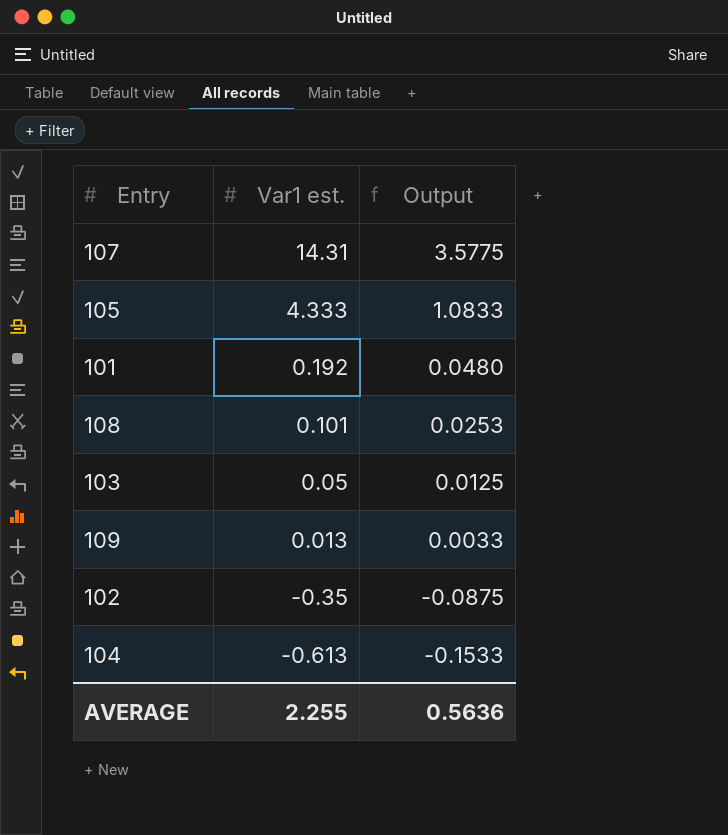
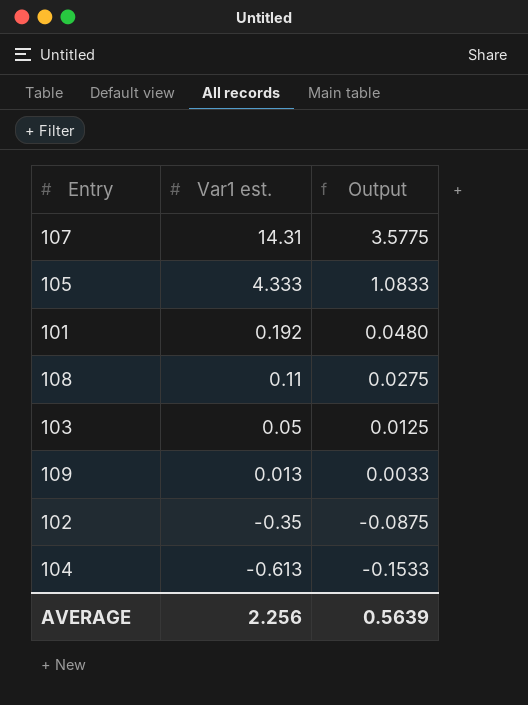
108 | Var1 est.: 0.101 -> 0.11
108 | Output: 0.0253 -> 0.0275
AVERAGE | Var1 est.: 2.255 -> 2.256
AVERAGE | Output: 0.5636 -> 0.5639

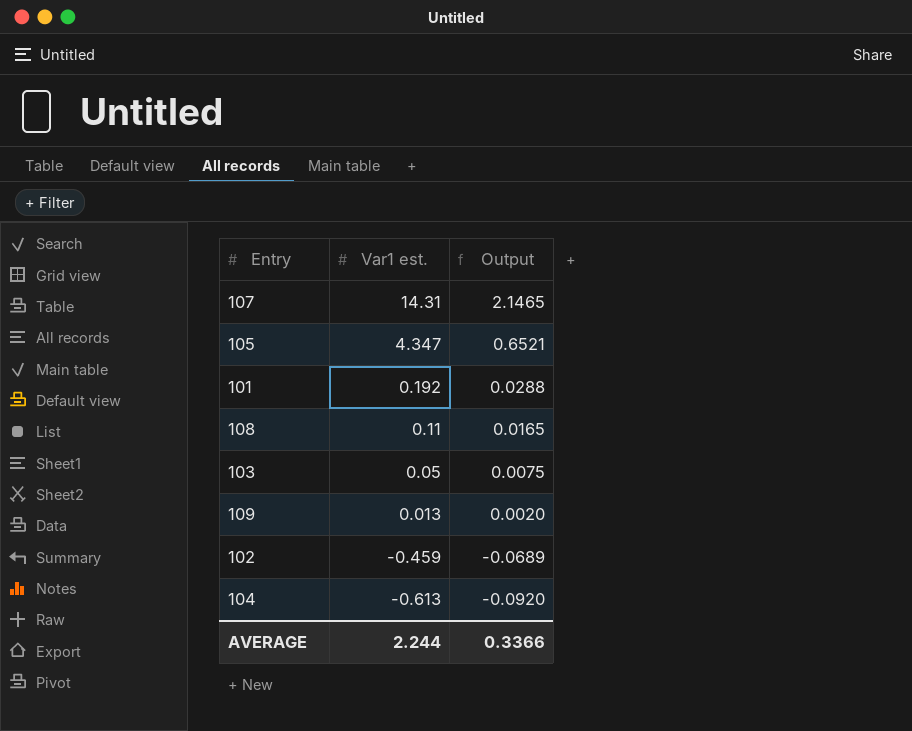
column Output | formula: [Var1 est.] * 0.25 -> [Var1 est.] * 0.15
105 | Var1 est.: 4.333 -> 4.347
102 | Var1 est.: -0.35 -> -0.459
AVERAGE | Var1 est.: 2.256 -> 2.244
AVERAGE | Output: 0.5639 -> 0.3366

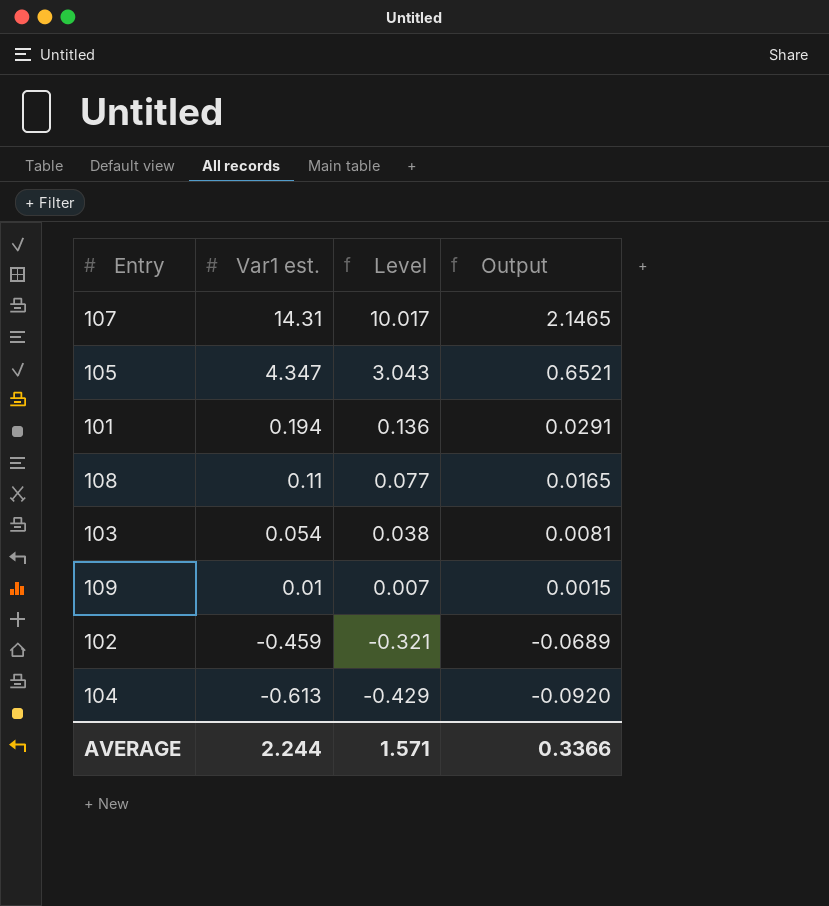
column Level | formula: none -> [Var1 est.] * 0.7
101 | Var1 est.: 0.192 -> 0.194
101 | Output: 0.0288 -> 0.0291
103 | Var1 est.: 0.05 -> 0.054
103 | Output: 0.0075 -> 0.0081
109 | Var1 est.: 0.013 -> 0.01
109 | Output: 0.0020 -> 0.0015

